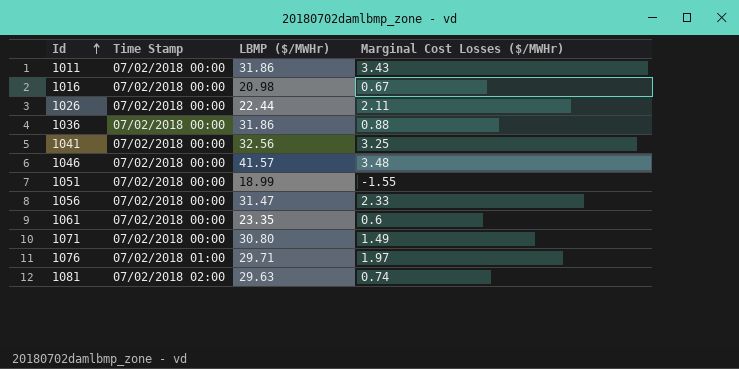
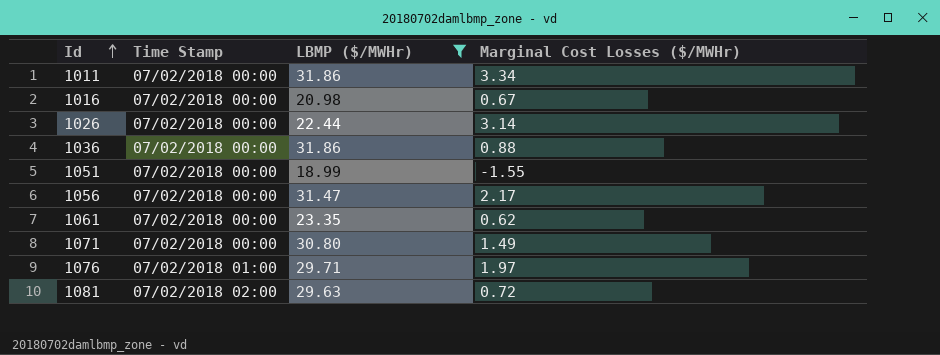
filter: none -> LBMP ($/MWHr) <= 31.86
1011 | Marginal Cost Losses ($/MWHr): 3.43 -> 3.34
1026 | Marginal Cost Losses ($/MWHr): 2.11 -> 3.14
1056 | Marginal Cost Losses ($/MWHr): 2.33 -> 2.17
1061 | Marginal Cost Losses ($/MWHr): 0.6 -> 0.62
1081 | Marginal Cost Losses ($/MWHr): 0.74 -> 0.72

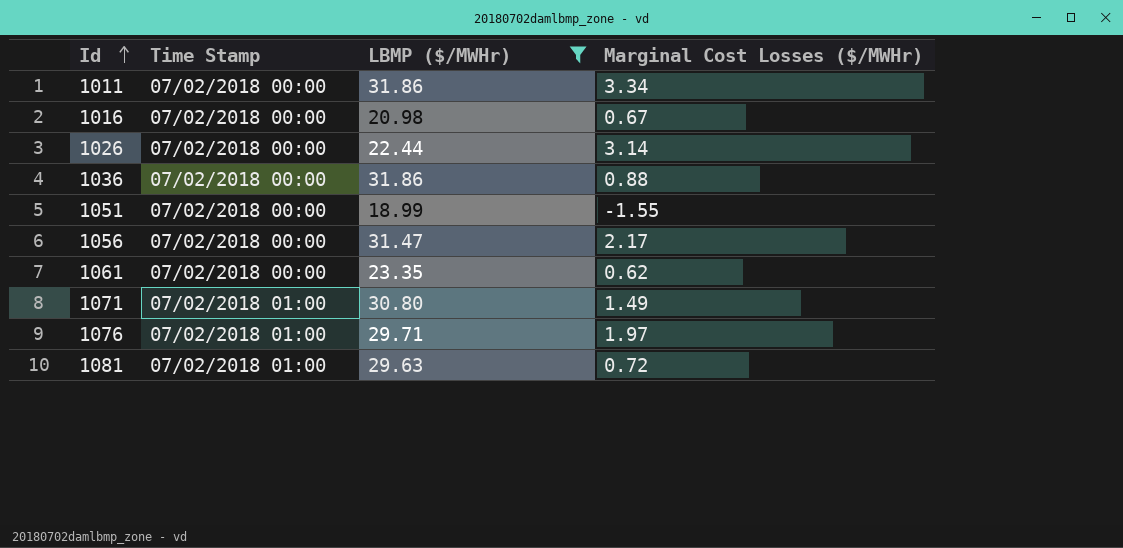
1071 | Time Stamp: 07/02/2018 00:00 -> 07/02/2018 01:00
1081 | Time Stamp: 07/02/2018 02:00 -> 07/02/2018 01:00

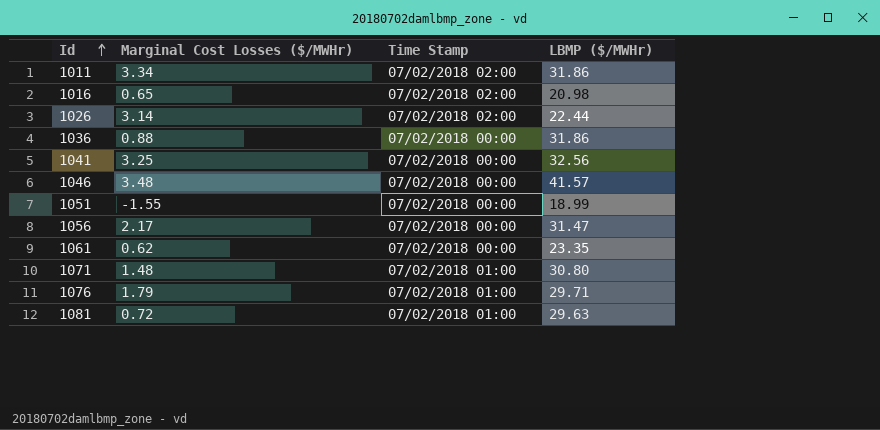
filter: LBMP ($/MWHr) <= 31.86 -> none
column Marginal Cost Losses ($/MWHr) | position: 4 -> 2
1011 | Time Stamp: 07/02/2018 00:00 -> 07/02/2018 02:00
1016 | Marginal Cost Losses ($/MWHr): 0.67 -> 0.65
1016 | Time Stamp: 07/02/2018 00:00 -> 07/02/2018 02:00
1026 | Time Stamp: 07/02/2018 00:00 -> 07/02/2018 02:00
1071 | Marginal Cost Losses ($/MWHr): 1.49 -> 1.48
1076 | Marginal Cost Losses ($/MWHr): 1.97 -> 1.79

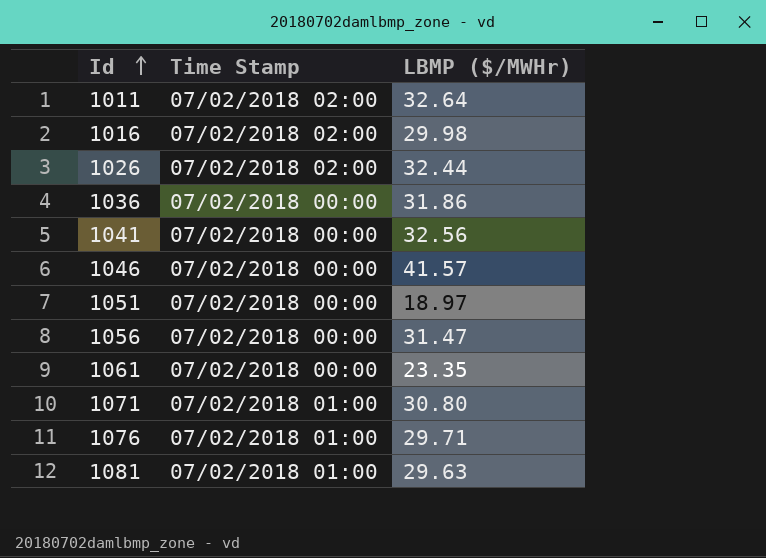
column Marginal Cost Losses ($/MWHr) | position: 2 -> none
1011 | LBMP ($/MWHr): 31.86 -> 32.64
1016 | LBMP ($/MWHr): 20.98 -> 29.98
1026 | LBMP ($/MWHr): 22.44 -> 32.44
1051 | LBMP ($/MWHr): 18.99 -> 18.97

